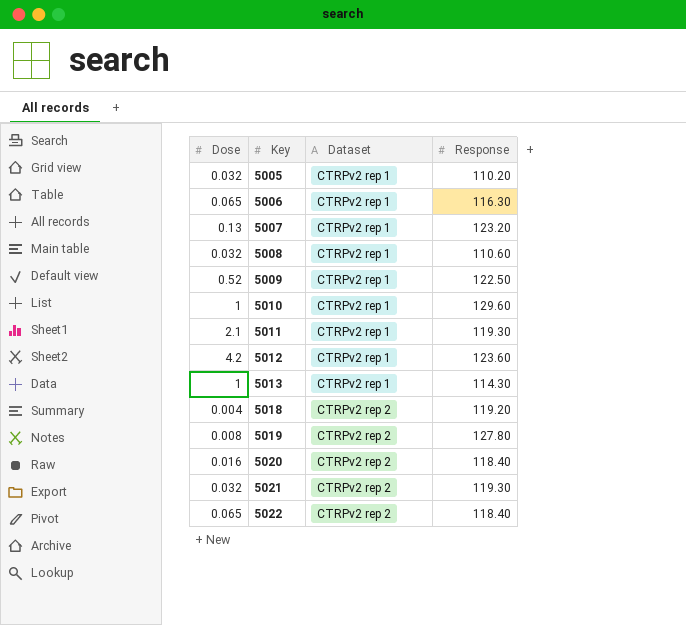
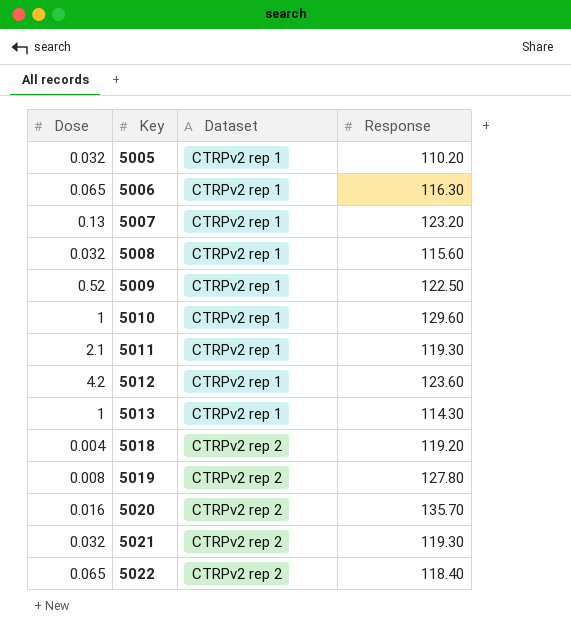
5008 | Response: 110.60 -> 115.60
5020 | Response: 118.40 -> 135.70

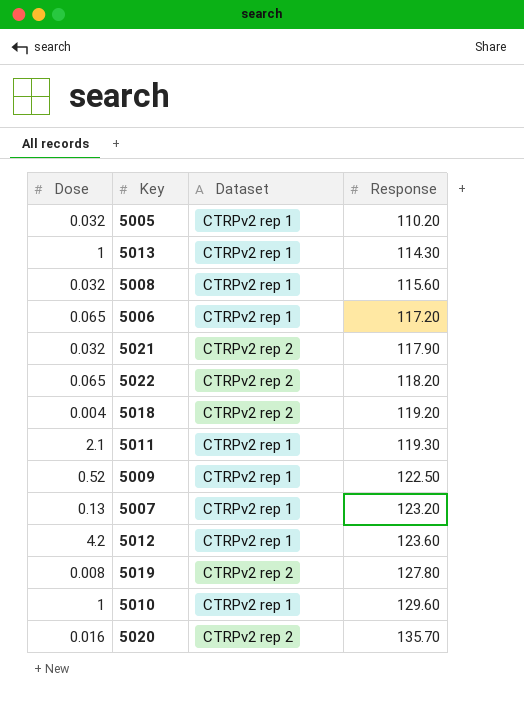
row order: Key ascending -> Response ascending
5006 | Response: 116.30 -> 117.20
5021 | Response: 119.30 -> 117.90
5022 | Response: 118.40 -> 118.20

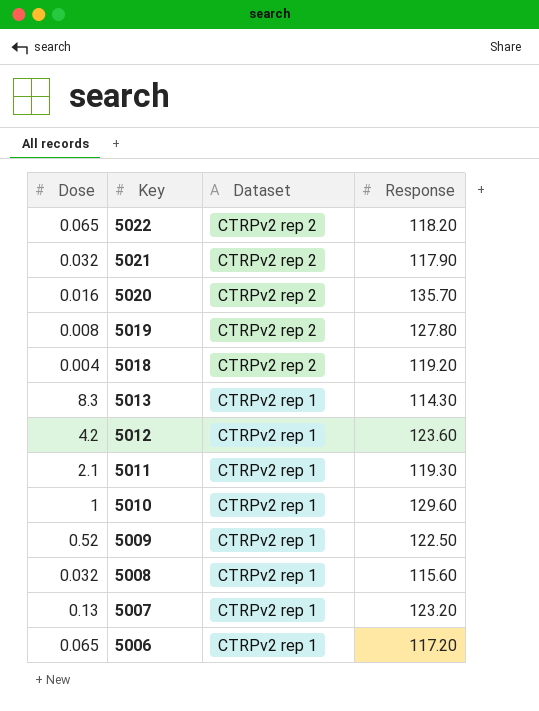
row order: Response ascending -> Key descending
row 5005: 0.032 | CTRPv2 rep 1 | 110.20 -> none
5013 | Dose: 1 -> 8.3

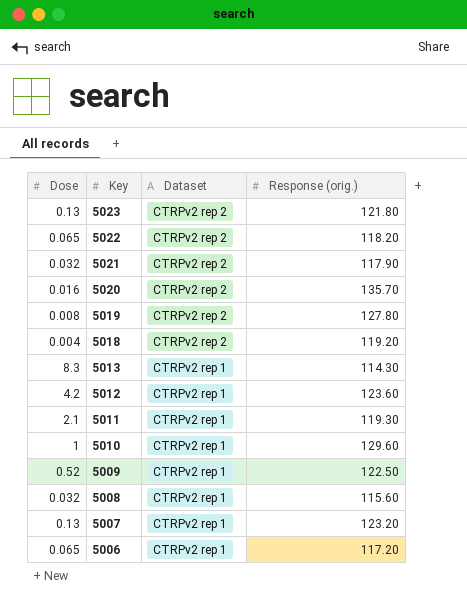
column name: Response -> Response (orig.)
row 5023: none -> 0.13 | CTRPv2 rep 2 | 121.80

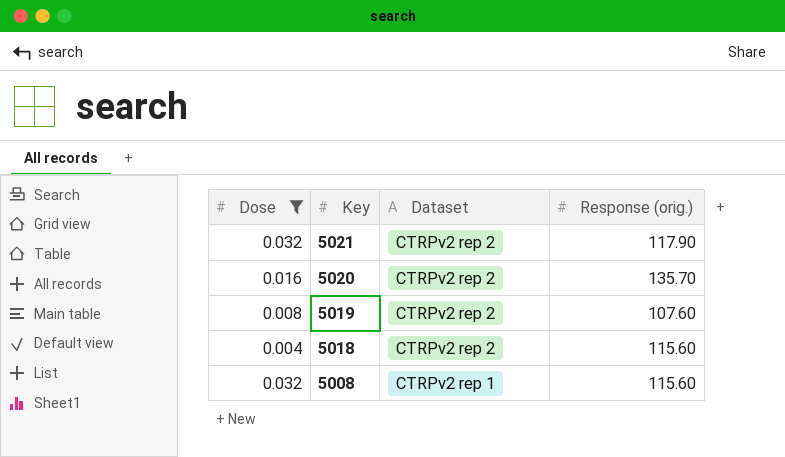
filter: none -> Dose <= 0.032
5019 | Response (orig.): 127.80 -> 107.60
5018 | Response (orig.): 119.20 -> 115.60

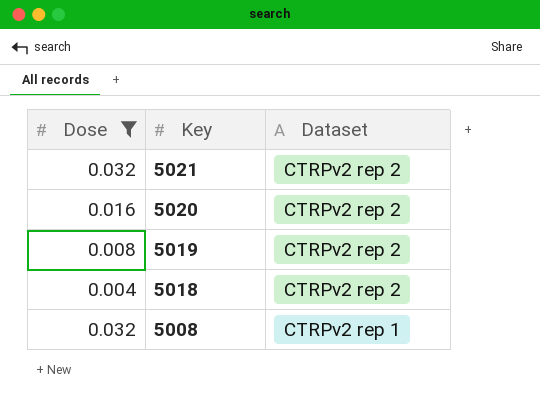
column Response (orig.) | position: 4 -> none

